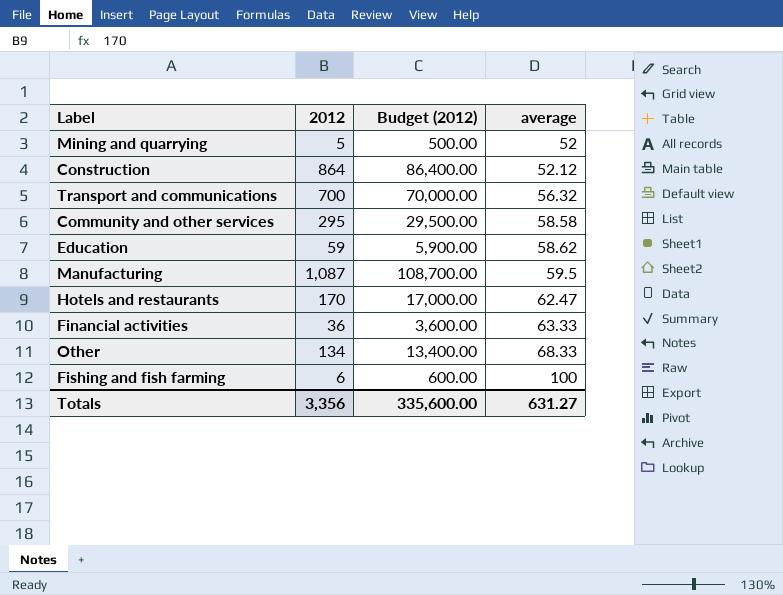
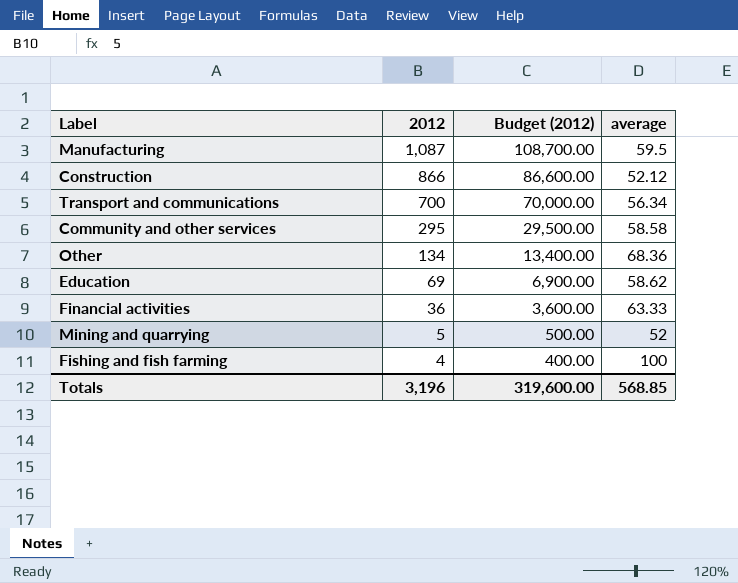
row order: average ascending -> 2012 descending
row Hotels and restaurants: 170 | 17,000.00 | 62.47 -> none
Construction | 2012: 864 -> 866
Construction | Budget (2012): 86,400.00 -> 86,600.00
Transport and communications | average: 56.32 -> 56.34
Other | average: 68.33 -> 68.36
Education | 2012: 59 -> 69
Education | Budget (2012): 5,900.00 -> 6,900.00
Fishing and fish farming | 2012: 6 -> 4
Fishing and fish farming | Budget (2012): 600.00 -> 400.00
Totals | 2012: 3,356 -> 3,196
Totals | Budget (2012): 335,600.00 -> 319,600.00
Totals | average: 631.27 -> 568.85

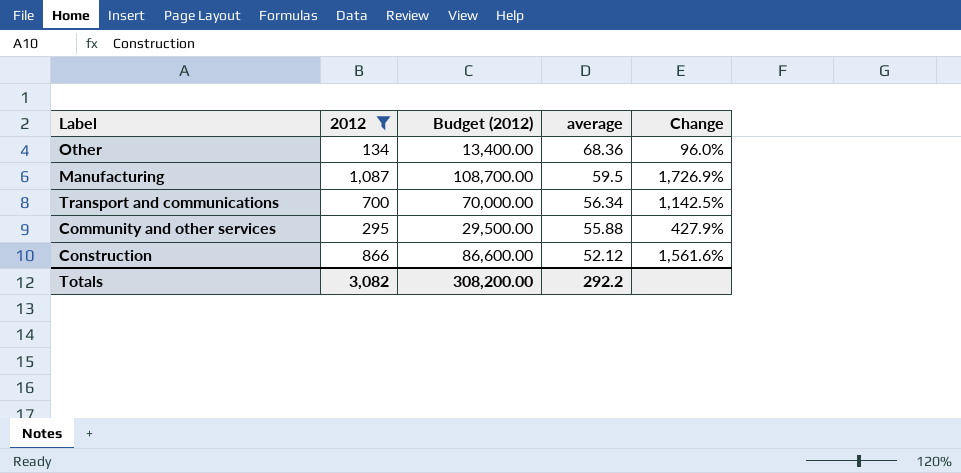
filter: none -> 2012 >= 134
row order: 2012 descending -> average descending
column Change | formula: none -> ([2012] - [average]) / [average]
Community and other services | average: 58.58 -> 55.88
Totals | 2012: 3,196 -> 3,082
Totals | Budget (2012): 319,600.00 -> 308,200.00
Totals | average: 568.85 -> 292.2

